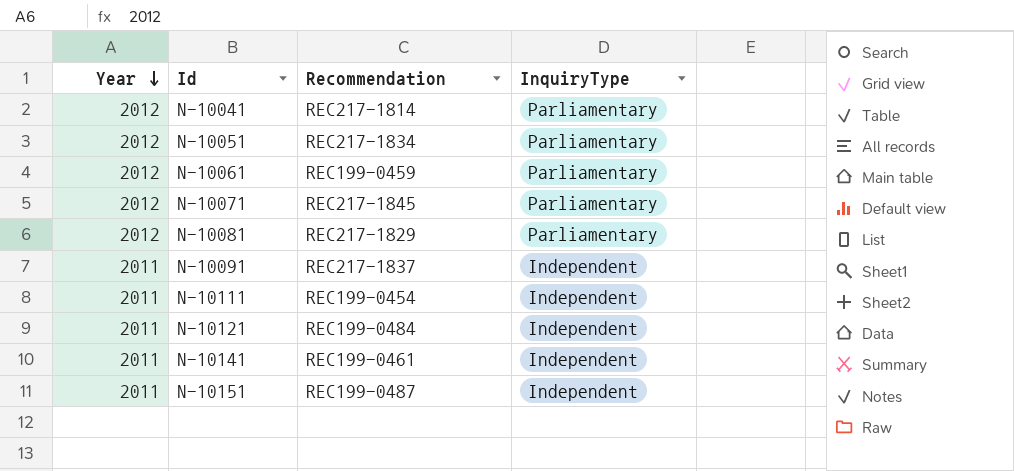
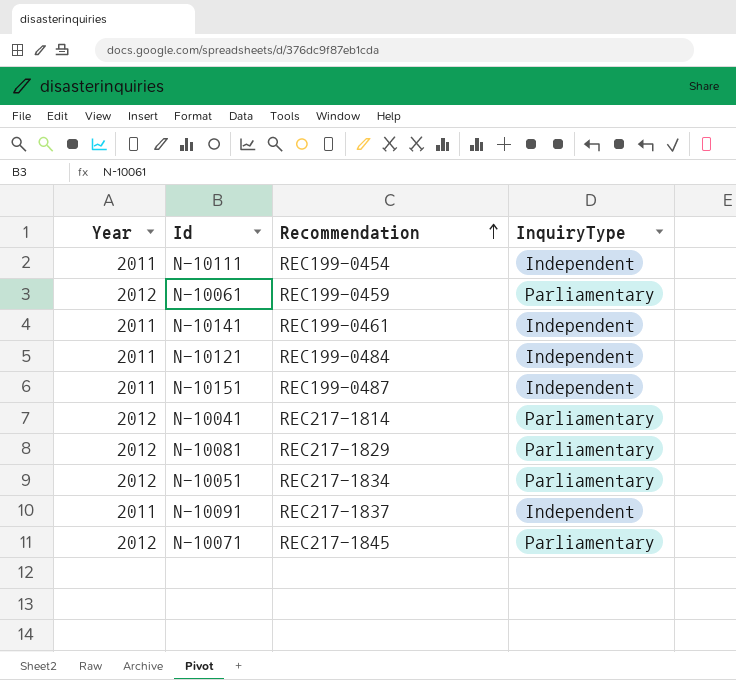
row order: Year descending -> Recommendation ascending

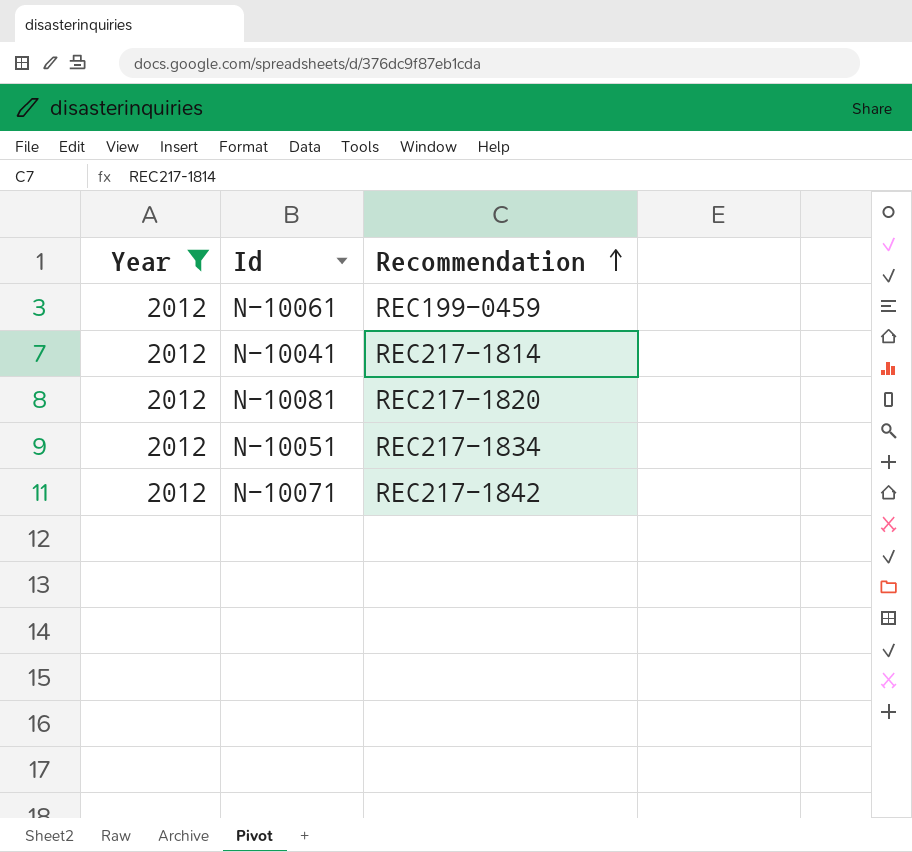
filter: none -> Year = 2012
column InquiryType | position: 4 -> none
N-10081 | Recommendation: REC217-1829 -> REC217-1820
N-10071 | Recommendation: REC217-1845 -> REC217-1842

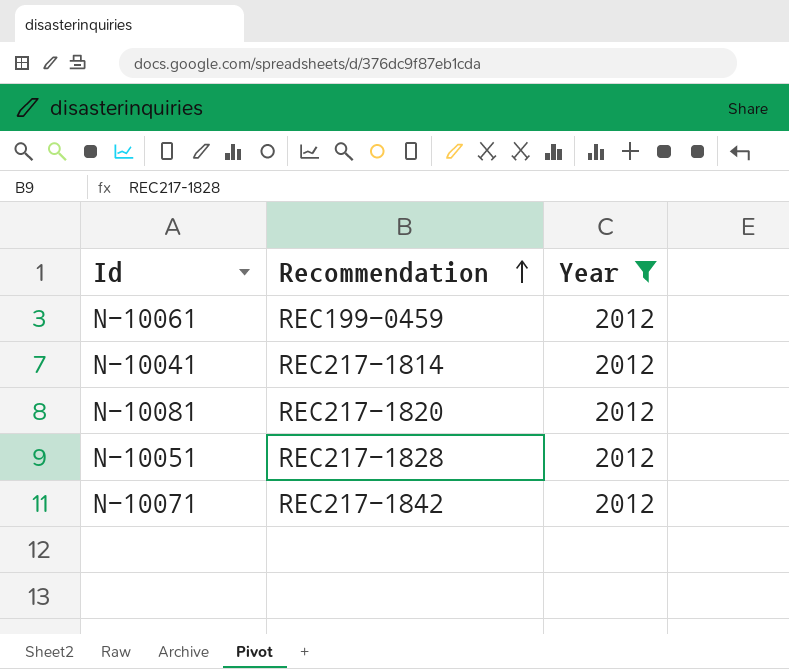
column Year | position: 1 -> 3
N-10051 | Recommendation: REC217-1834 -> REC217-1828

